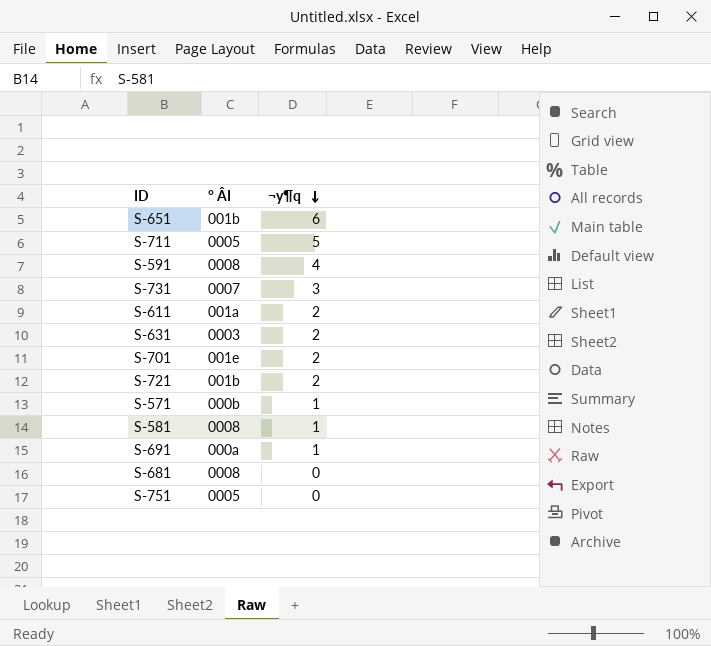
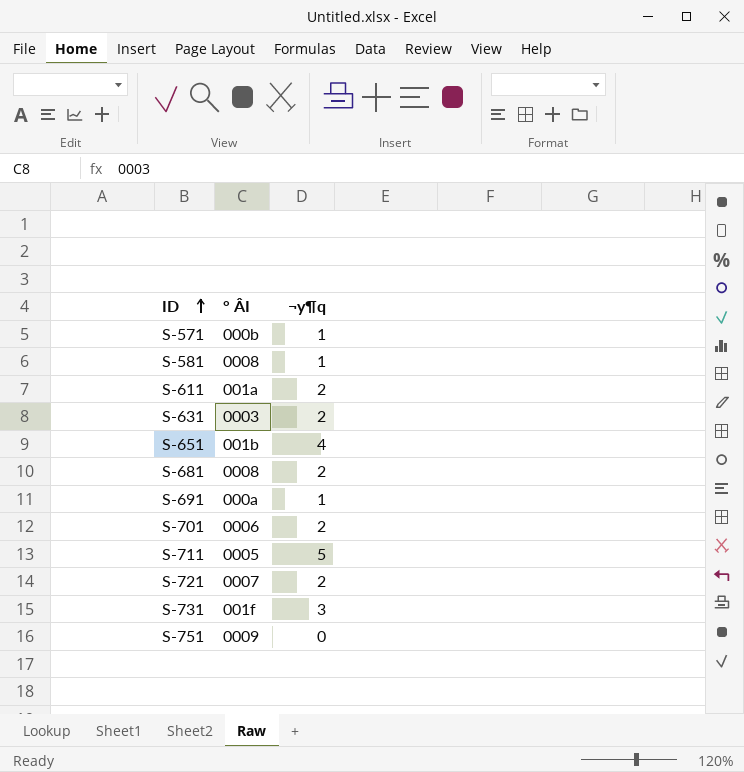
row order: ¬y¶q descending -> ID ascending
row S-591: 0008 | 4 -> none
S-651 | ¬y¶q: 6 -> 4
S-681 | ¬y¶q: 0 -> 2
S-701 | ° ÂI: 001e -> 0006
S-721 | ° ÂI: 001b -> 0007
S-731 | ° ÂI: 0007 -> 001f
S-751 | ° ÂI: 0005 -> 0009

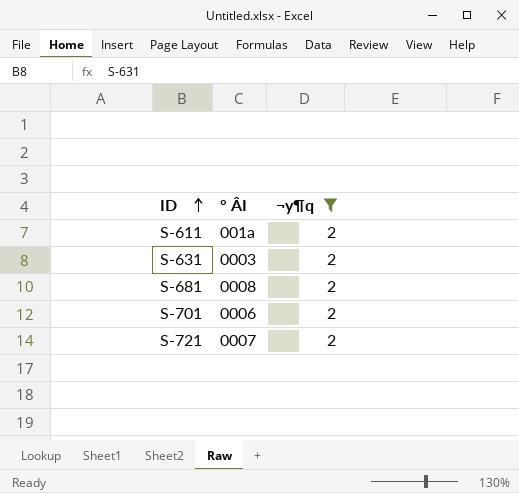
filter: none -> ¬y¶q = 2

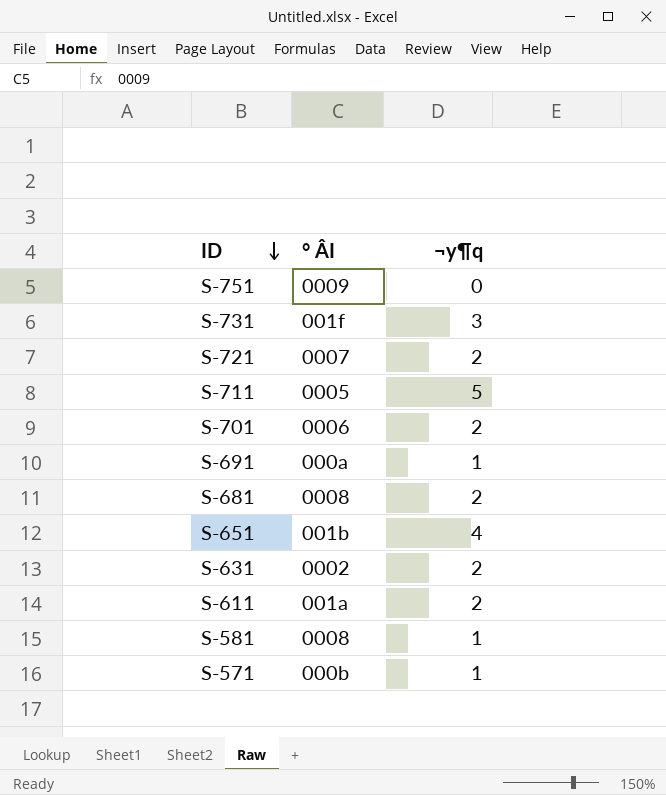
filter: ¬y¶q = 2 -> none
row order: ID ascending -> ID descending
S-631 | ° ÂI: 0003 -> 0002

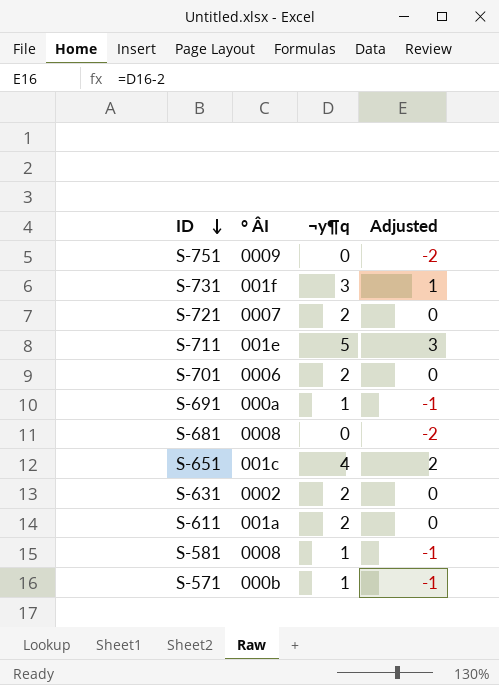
column Adjusted | formula: none -> [¬y¶q] - 2
S-711 | ° ÂI: 0005 -> 001e
S-681 | ¬y¶q: 2 -> 0
S-651 | ° ÂI: 001b -> 001c

